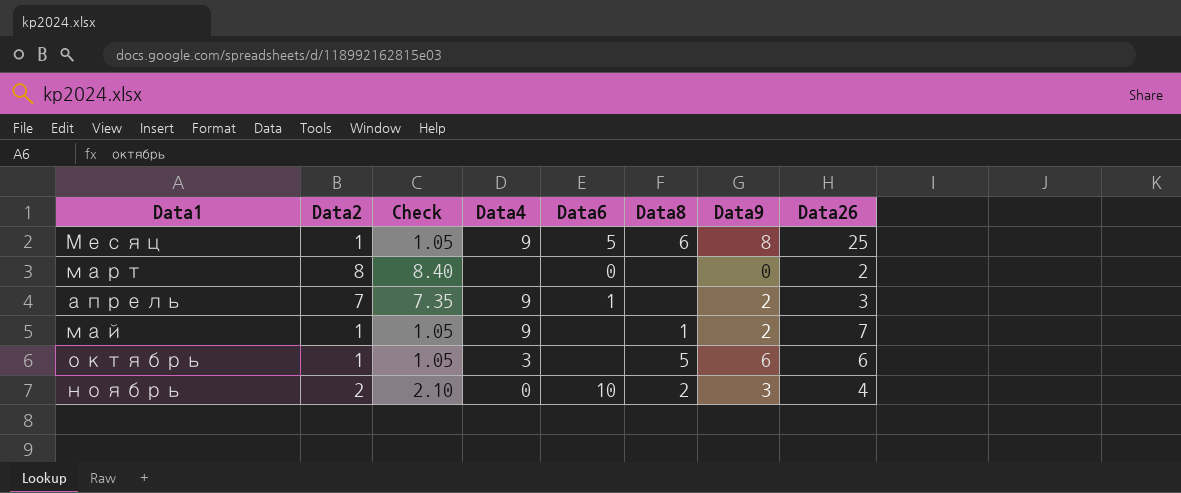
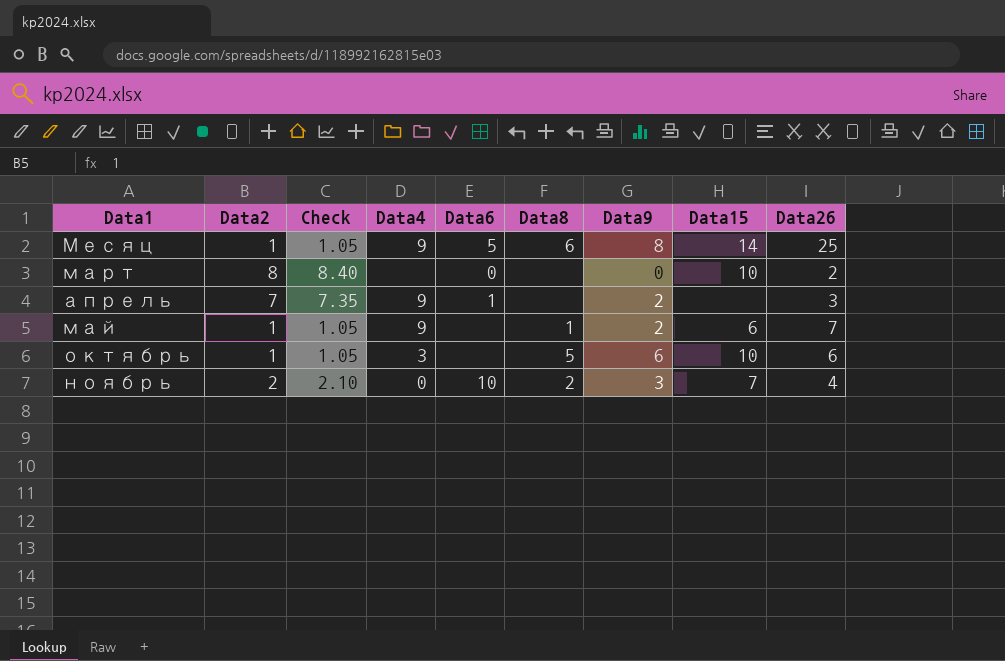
column Data15 | position: none -> 8

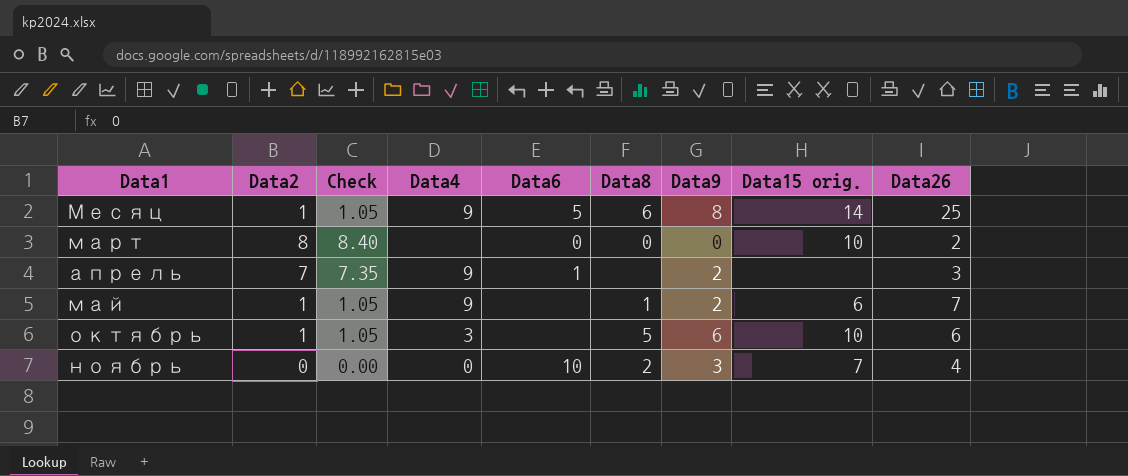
column name: Data15 -> Data15 orig.
март | Data8: none -> 0
ноябрь | Data2: 2 -> 0
ноябрь | Check: 2.10 -> 0.00

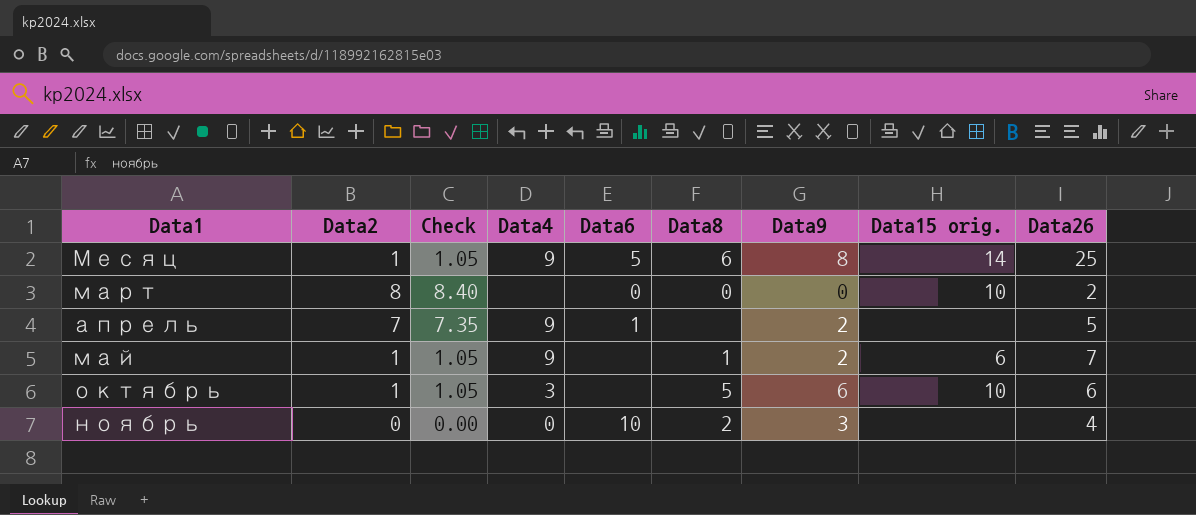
апрель | Data26: 3 -> 5
ноябрь | Data15 orig.: 7 -> none

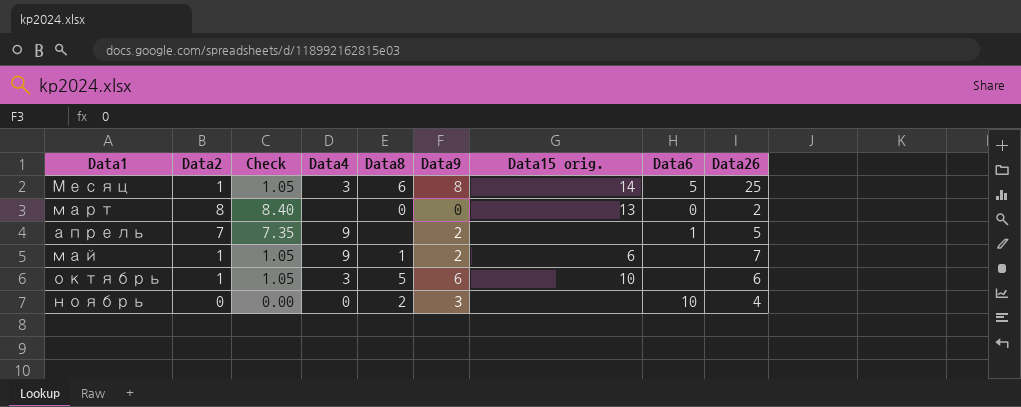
column Data6 | position: 5 -> 8
Месяц | Data4: 9 -> 3
март | Data15 orig.: 10 -> 13

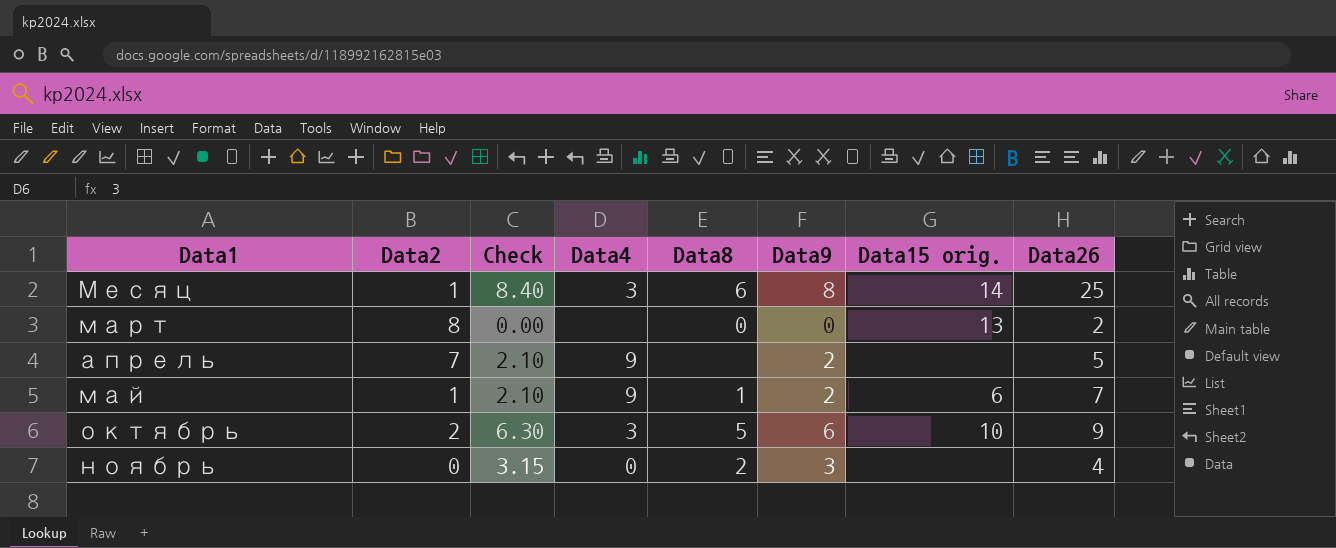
column Data6 | position: 8 -> none
column Check | formula: [Data2] * 1.05 -> [Data9] * 1.05
октябрь | Data2: 1 -> 2
октябрь | Data26: 6 -> 9

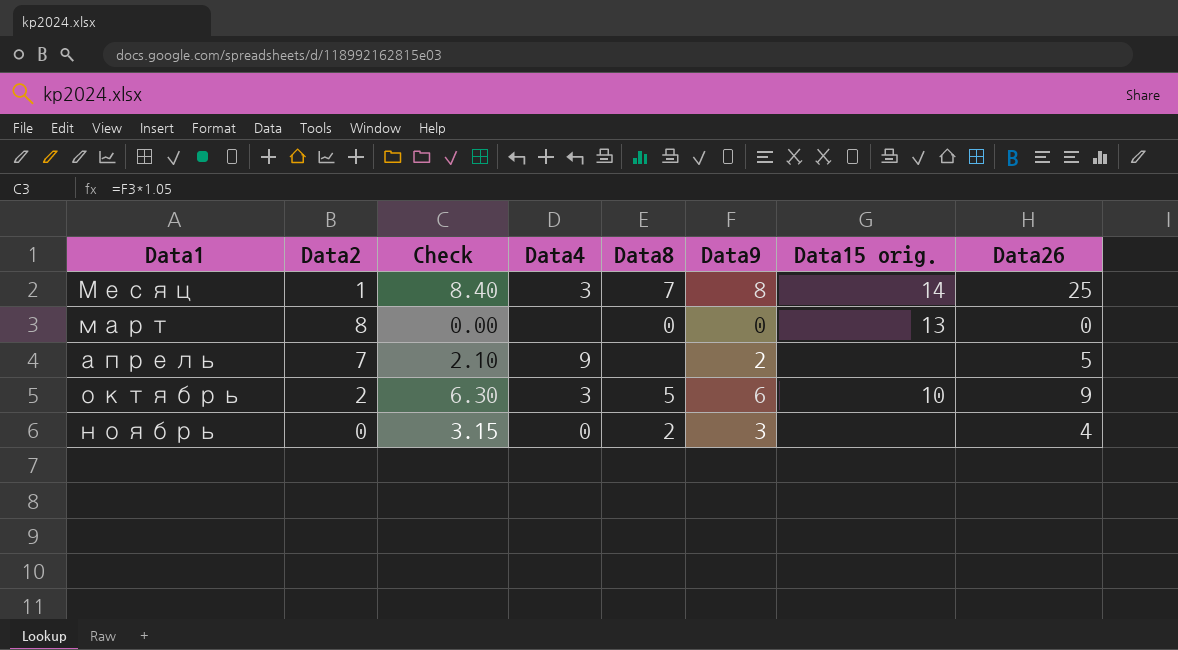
row май: 1 | 2.10 | 9 | 1 | 2 | 6 | 7 -> none
Месяц | Data8: 6 -> 7
март | Data26: 2 -> 0

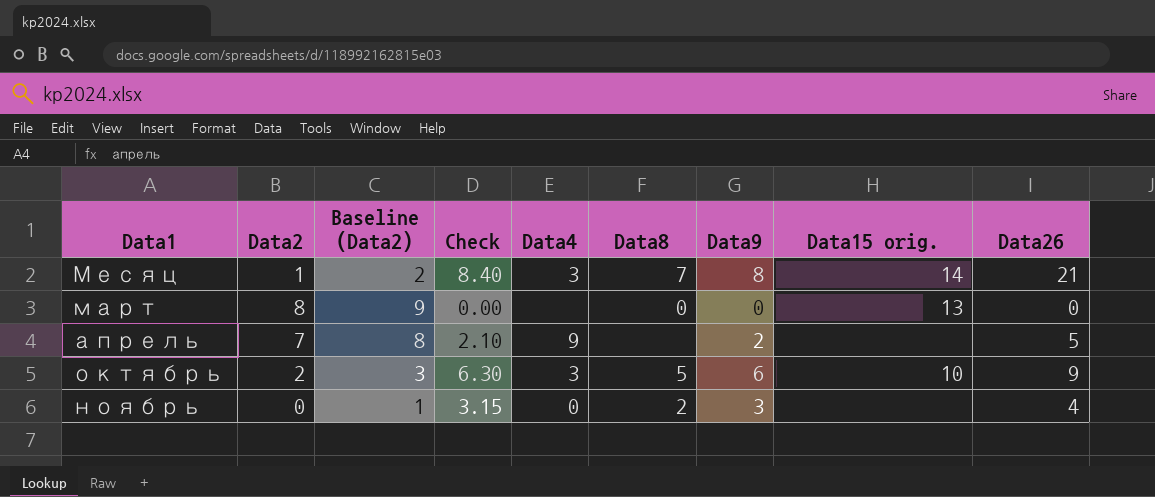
column Baseline (Data2) | formula: none -> [Data2] + 1
Месяц | Data26: 25 -> 21

